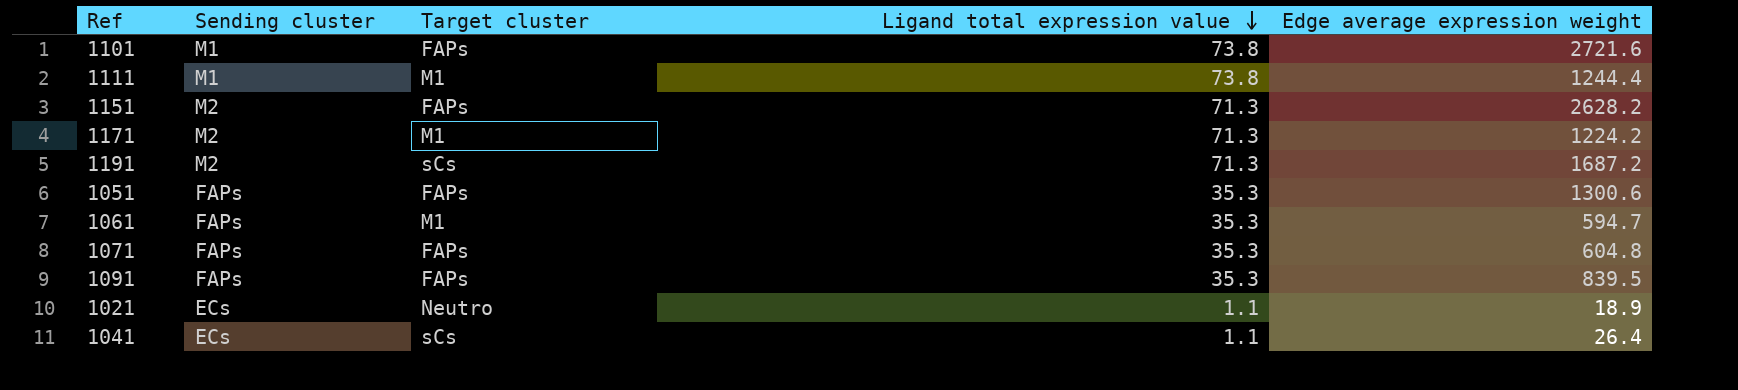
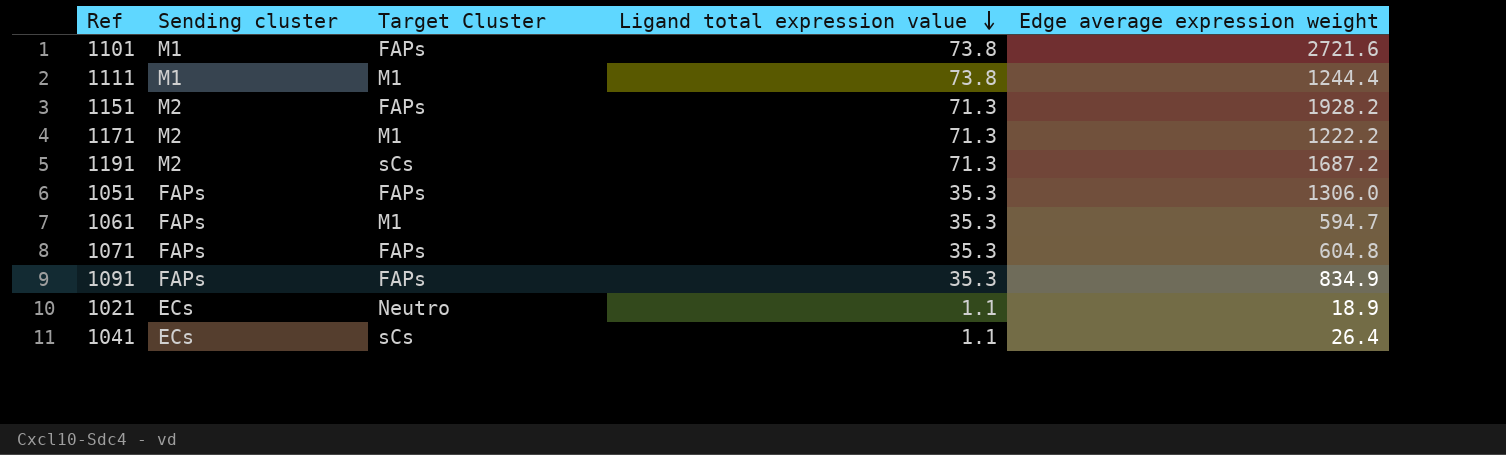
column name: Target cluster -> Target Cluster
1151 | Edge average expression weight: 2628.2 -> 1928.2
1171 | Edge average expression weight: 1224.2 -> 1222.2
1051 | Edge average expression weight: 1300.6 -> 1306.0
1091 | Edge average expression weight: 839.5 -> 834.9

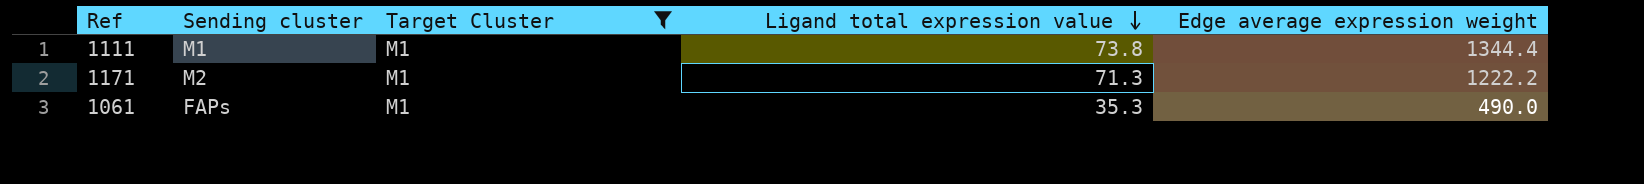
filter: none -> Target Cluster = M1
1111 | Edge average expression weight: 1244.4 -> 1344.4
1061 | Edge average expression weight: 594.7 -> 490.0

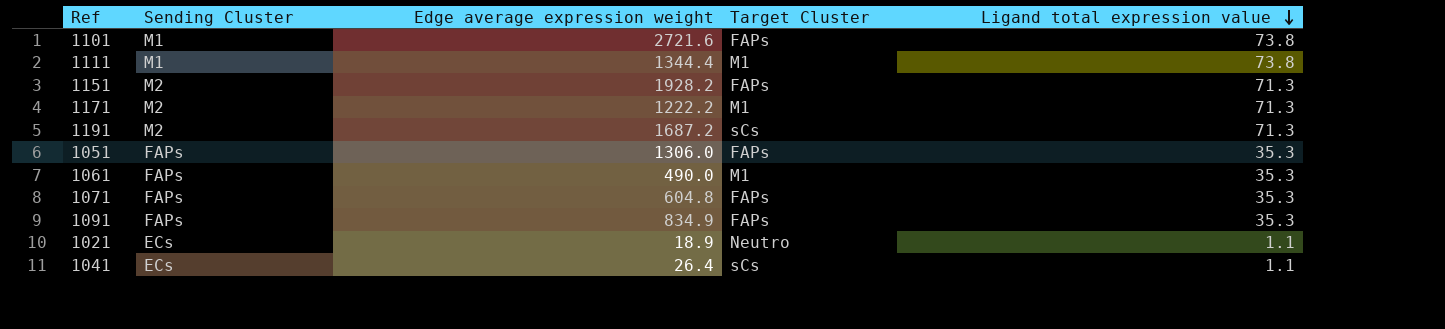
filter: Target Cluster = M1 -> none
column name: Sending cluster -> Sending Cluster
column Edge average expression weight | position: 5 -> 3

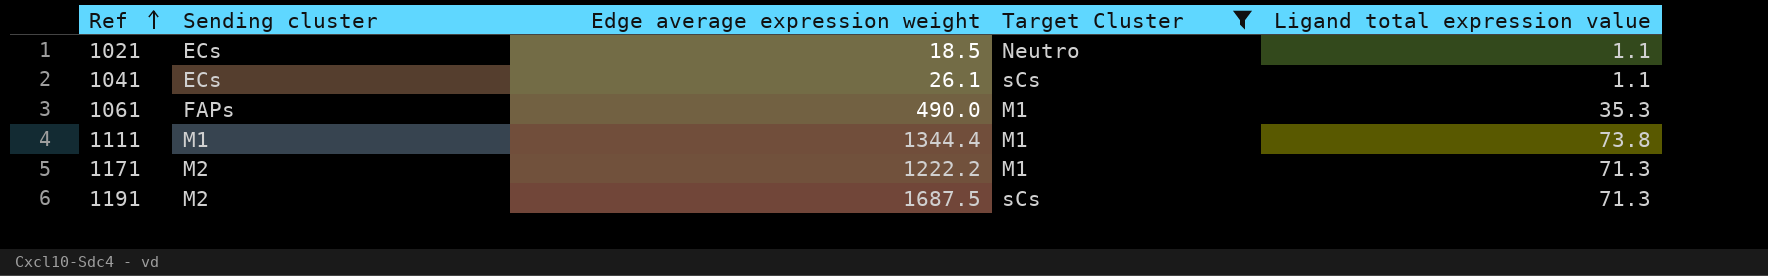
filter: none -> Target Cluster != FAPs
row order: Ligand total expression value descending -> Ref ascending
column name: Sending Cluster -> Sending cluster
1021 | Edge average expression weight: 18.9 -> 18.5
1041 | Edge average expression weight: 26.4 -> 26.1
1191 | Edge average expression weight: 1687.2 -> 1687.5

